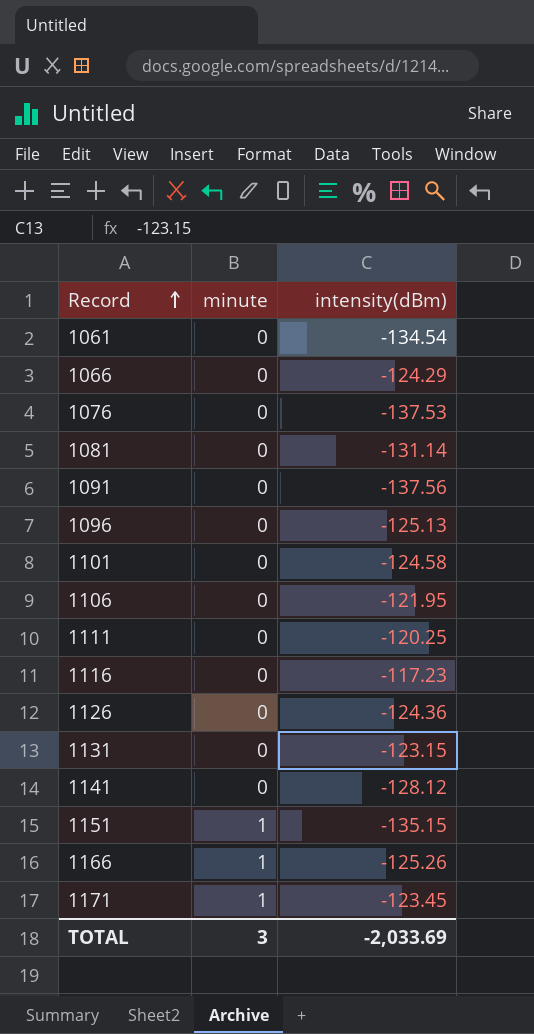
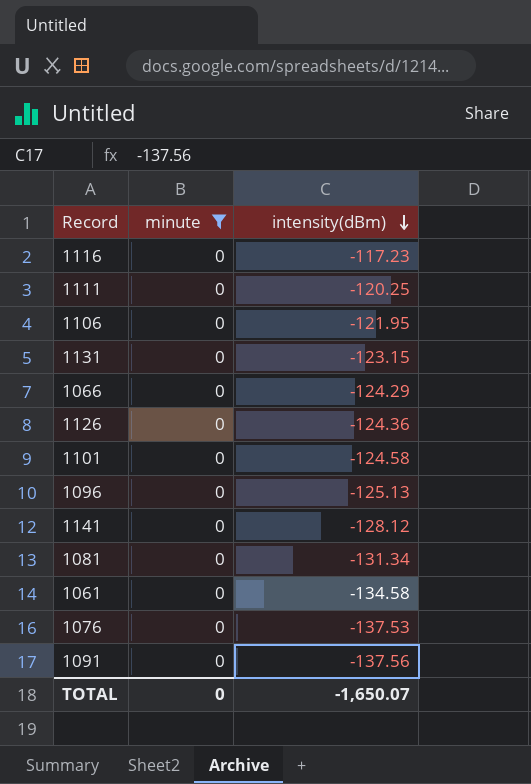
filter: none -> minute = 0
row order: Record ascending -> intensity(dBm) descending
1081 | intensity(dBm): -131.14 -> -131.34
1061 | intensity(dBm): -134.54 -> -134.58
TOTAL | minute: 3 -> 0
TOTAL | intensity(dBm): -2,033.69 -> -1,650.07

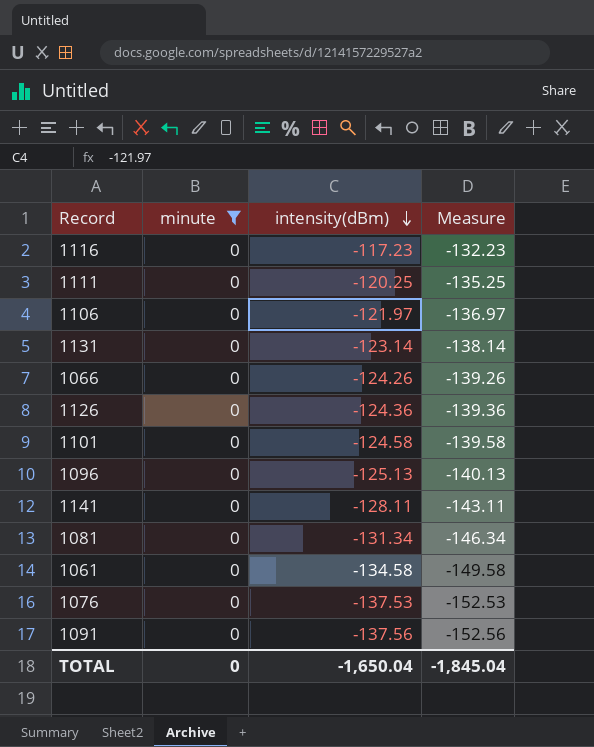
column Measure | formula: none -> [intensity(dBm)] - 15
1106 | intensity(dBm): -121.95 -> -121.97
1131 | intensity(dBm): -123.15 -> -123.14
1066 | intensity(dBm): -124.29 -> -124.26
1141 | intensity(dBm): -128.12 -> -128.11
TOTAL | intensity(dBm): -1,650.07 -> -1,650.04

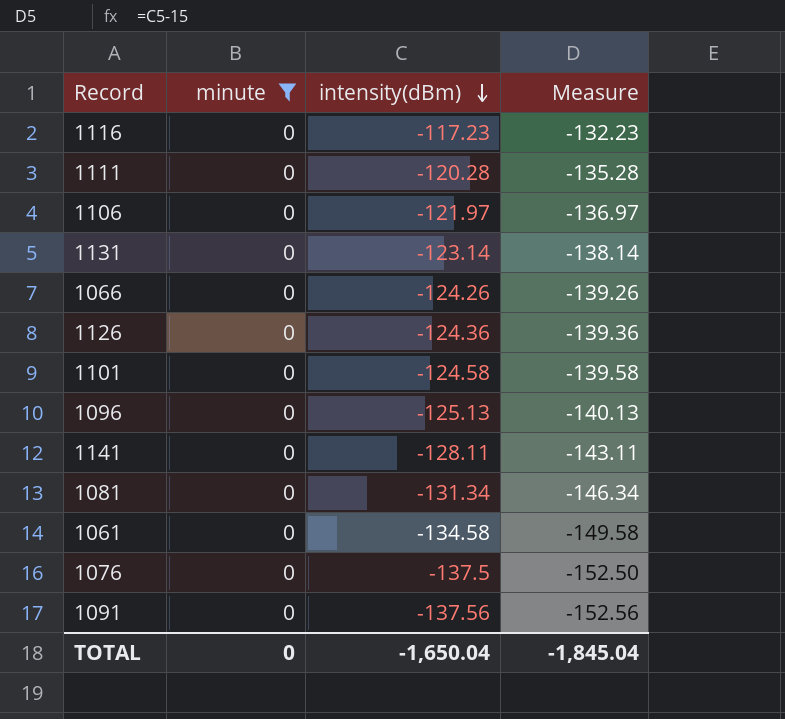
1111 | intensity(dBm): -120.25 -> -120.28
1111 | Measure: -135.25 -> -135.28
1076 | intensity(dBm): -137.53 -> -137.5
1076 | Measure: -152.53 -> -152.50

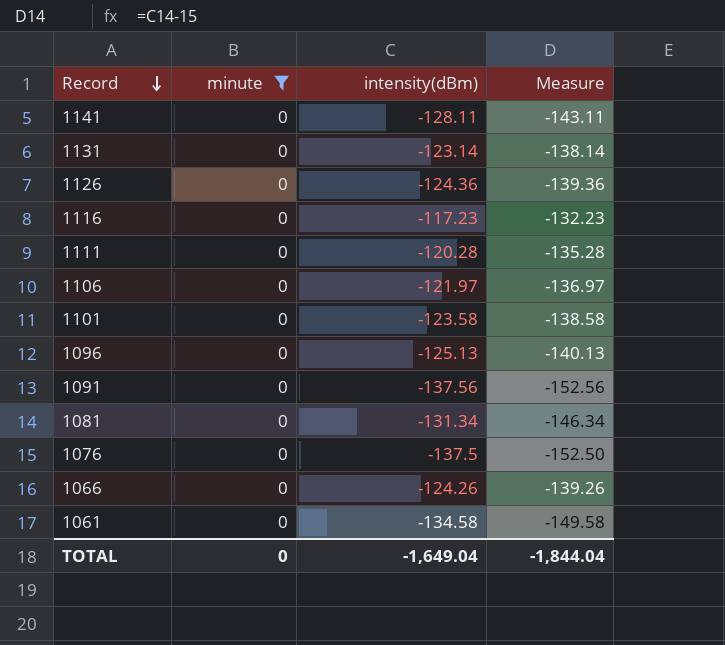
row order: intensity(dBm) descending -> Record descending
1101 | intensity(dBm): -124.58 -> -123.58
1101 | Measure: -139.58 -> -138.58
TOTAL | intensity(dBm): -1,650.04 -> -1,649.04
TOTAL | Measure: -1,845.04 -> -1,844.04

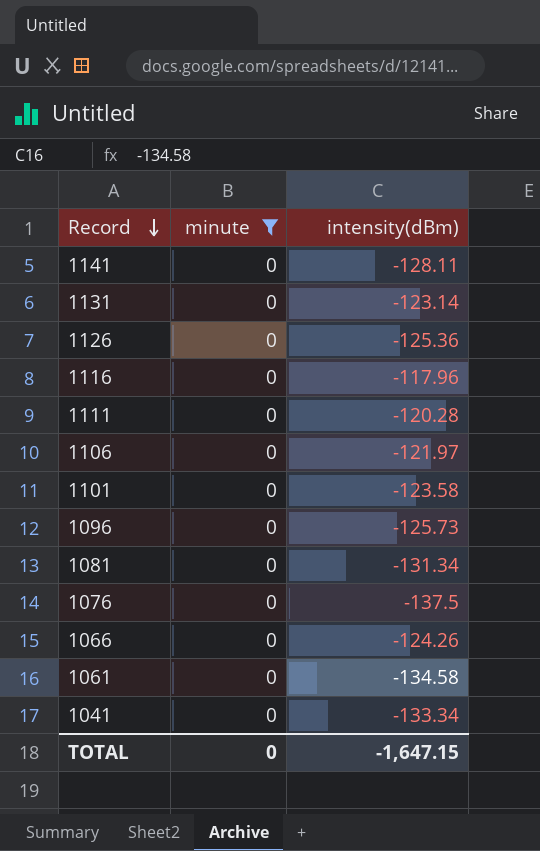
column Measure | formula: [intensity(dBm)] - 15 -> none
row 1091: 0 | -137.56 | -152.56 -> none
1126 | intensity(dBm): -124.36 -> -125.36
1116 | intensity(dBm): -117.23 -> -117.96
1096 | intensity(dBm): -125.13 -> -125.73
row 1041: none -> 0 | -133.34
TOTAL | intensity(dBm): -1,649.04 -> -1,647.15

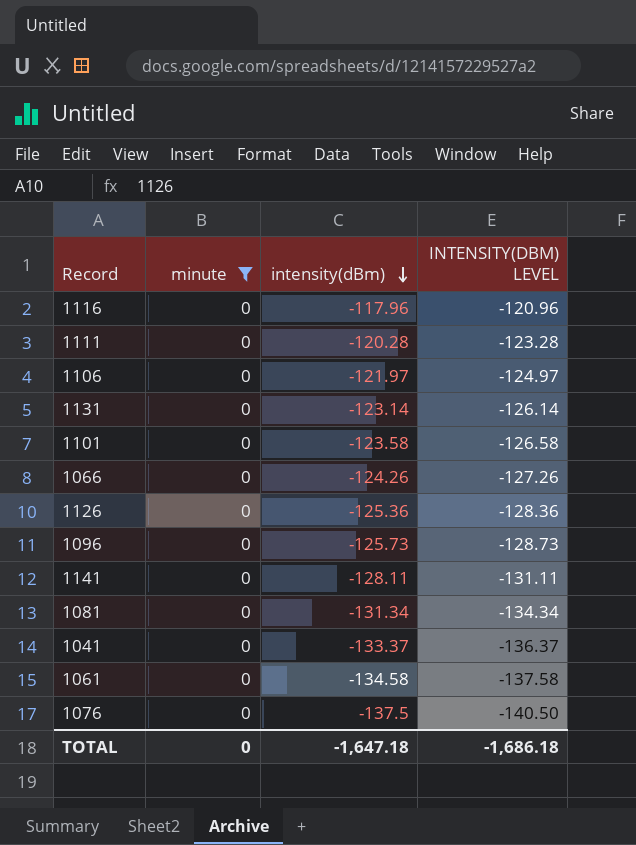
row order: Record descending -> intensity(dBm) descending
column INTENSITY(DBM) LEVEL | formula: none -> [intensity(dBm)] - 3
1041 | intensity(dBm): -133.34 -> -133.37
TOTAL | intensity(dBm): -1,647.15 -> -1,647.18

